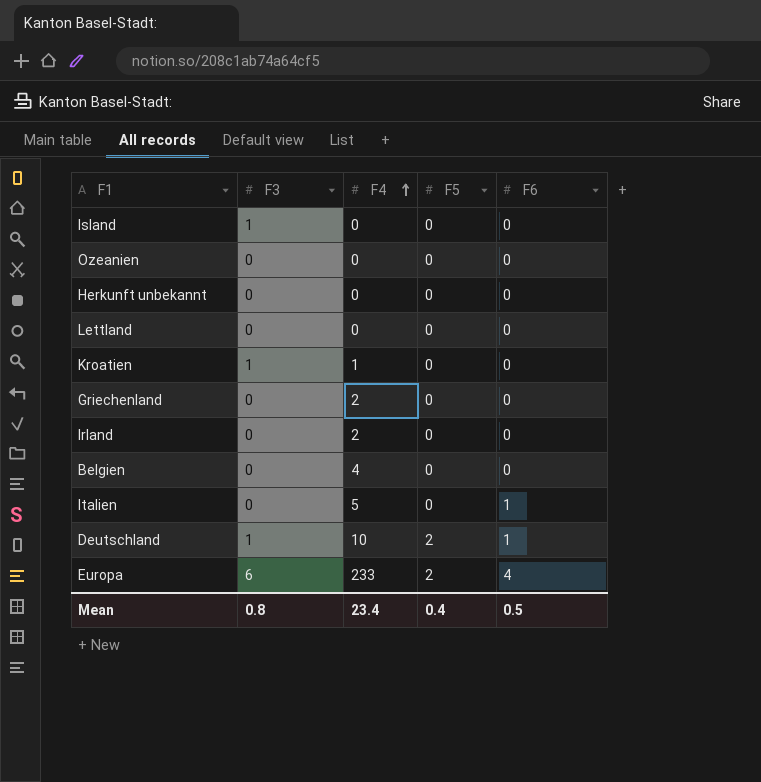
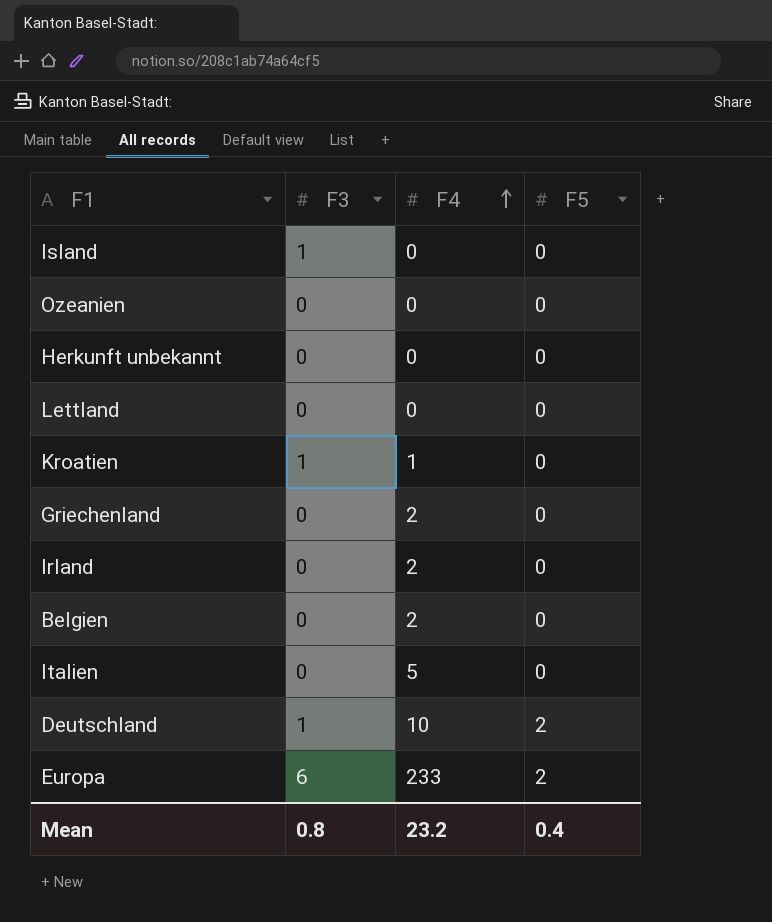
column F6 | position: 5 -> none
Belgien | F4: 4 -> 2
Mean | F4: 23.4 -> 23.2

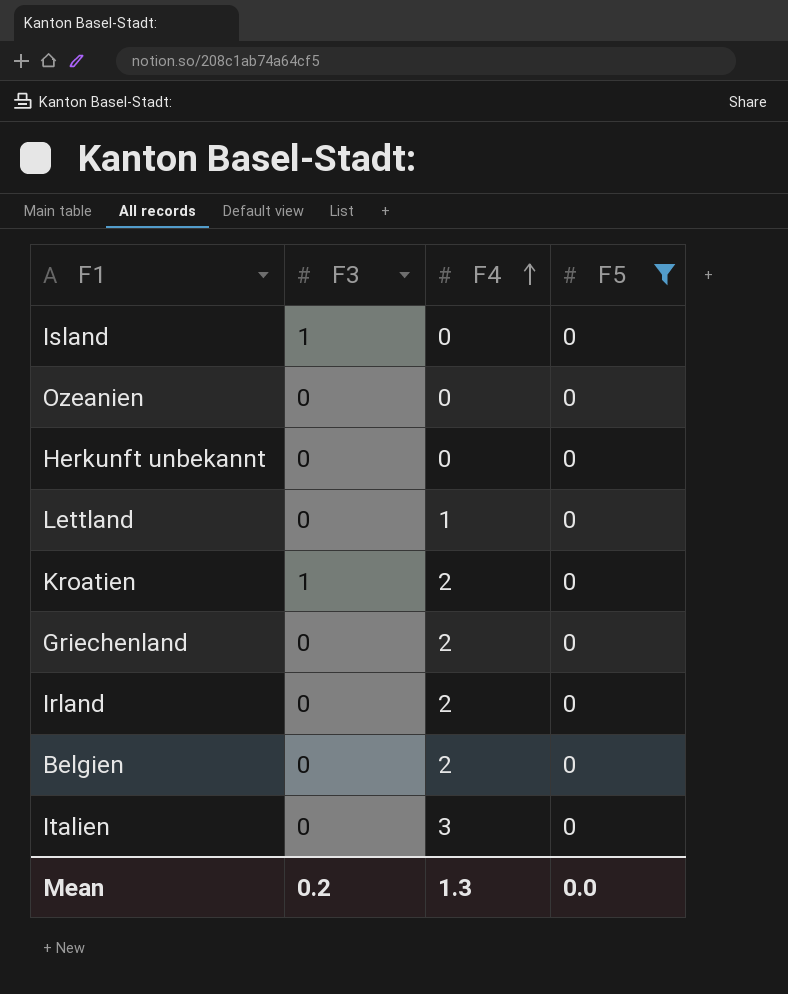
filter: none -> F5 = 0
Lettland | F4: 0 -> 1
Kroatien | F4: 1 -> 2
Italien | F4: 5 -> 3
Mean | F3: 0.8 -> 0.2
Mean | F4: 23.2 -> 1.3
Mean | F5: 0.4 -> 0.0

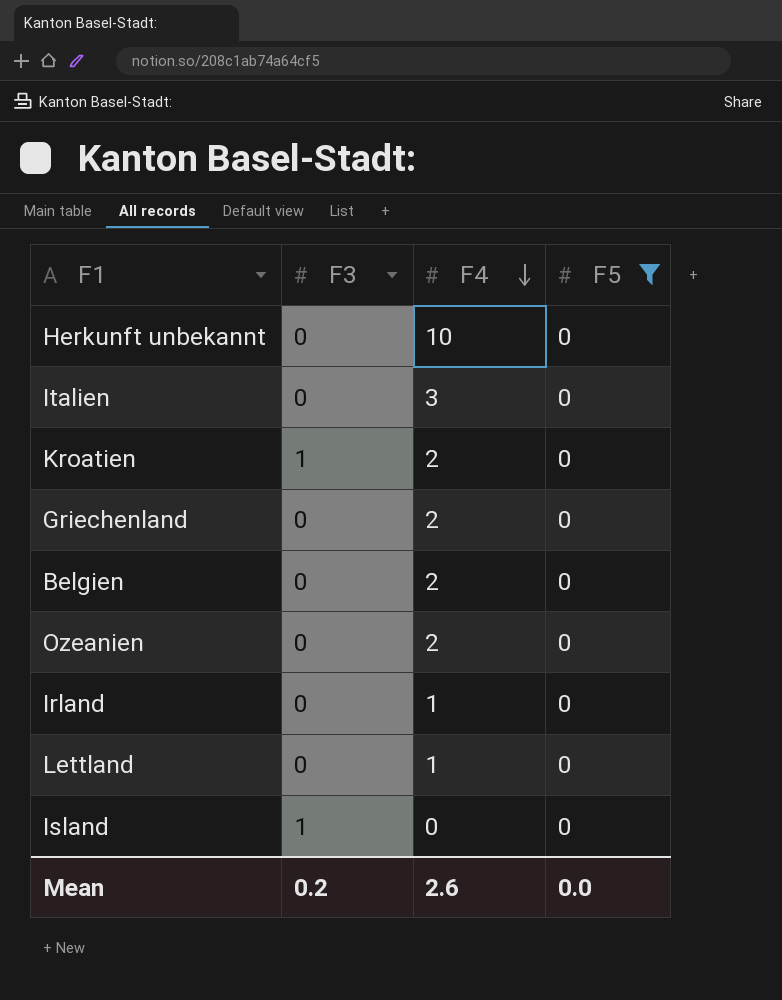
row order: F4 ascending -> F4 descending
Herkunft unbekannt | F4: 0 -> 10
Ozeanien | F4: 0 -> 2
Irland | F4: 2 -> 1
Mean | F4: 1.3 -> 2.6

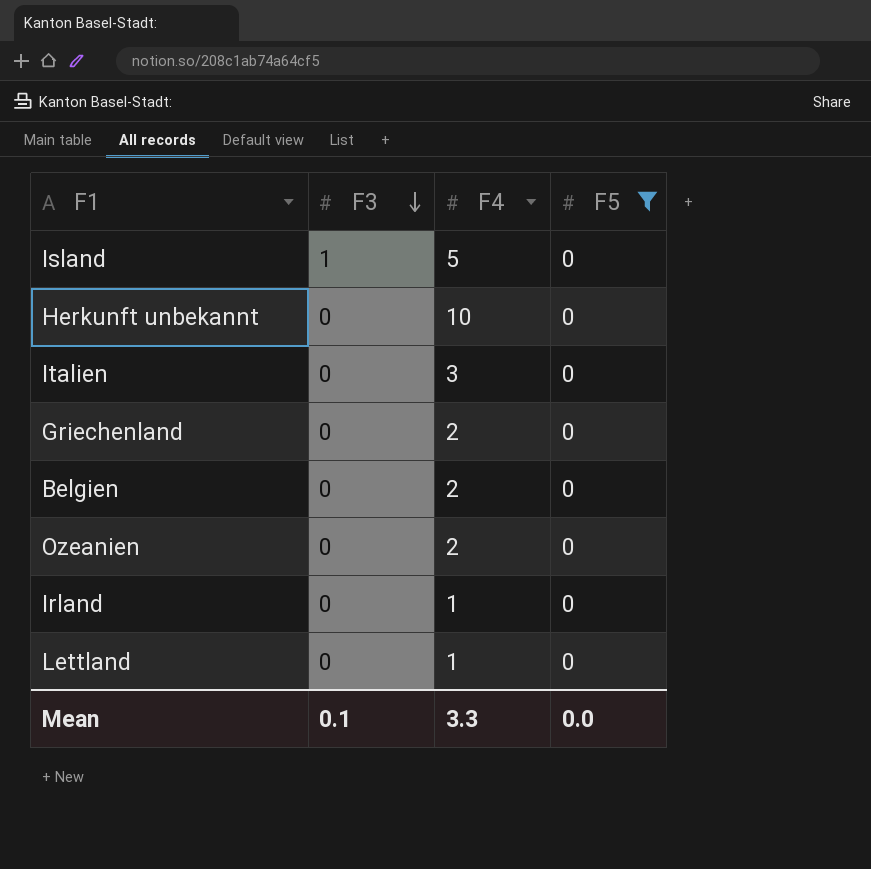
row order: F4 descending -> F3 descending
row Kroatien: 1 | 2 | 0 -> none
Island | F4: 0 -> 5
Mean | F3: 0.2 -> 0.1
Mean | F4: 2.6 -> 3.3

